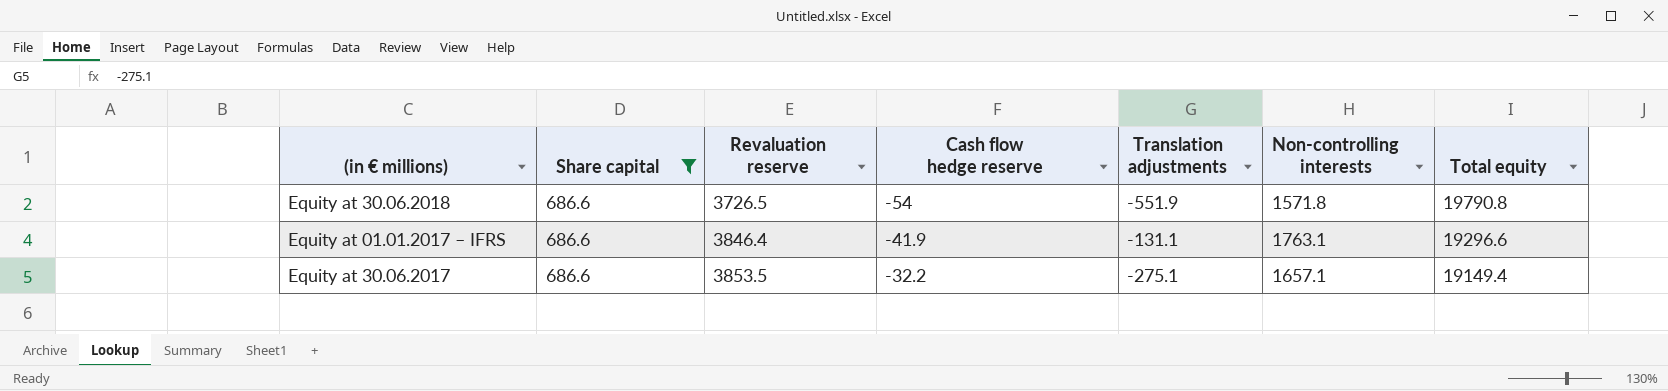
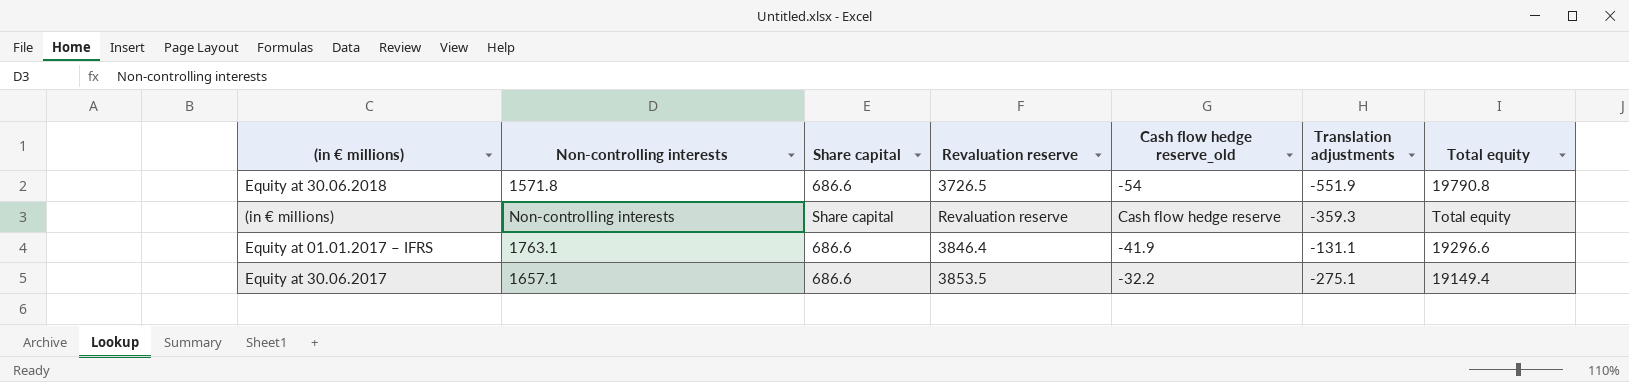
filter: Share capital = 686.6 -> none
column Non-controlling interests | position: 6 -> 2
column name: Cash flow hedge reserve -> Cash flow hedge reserve_old

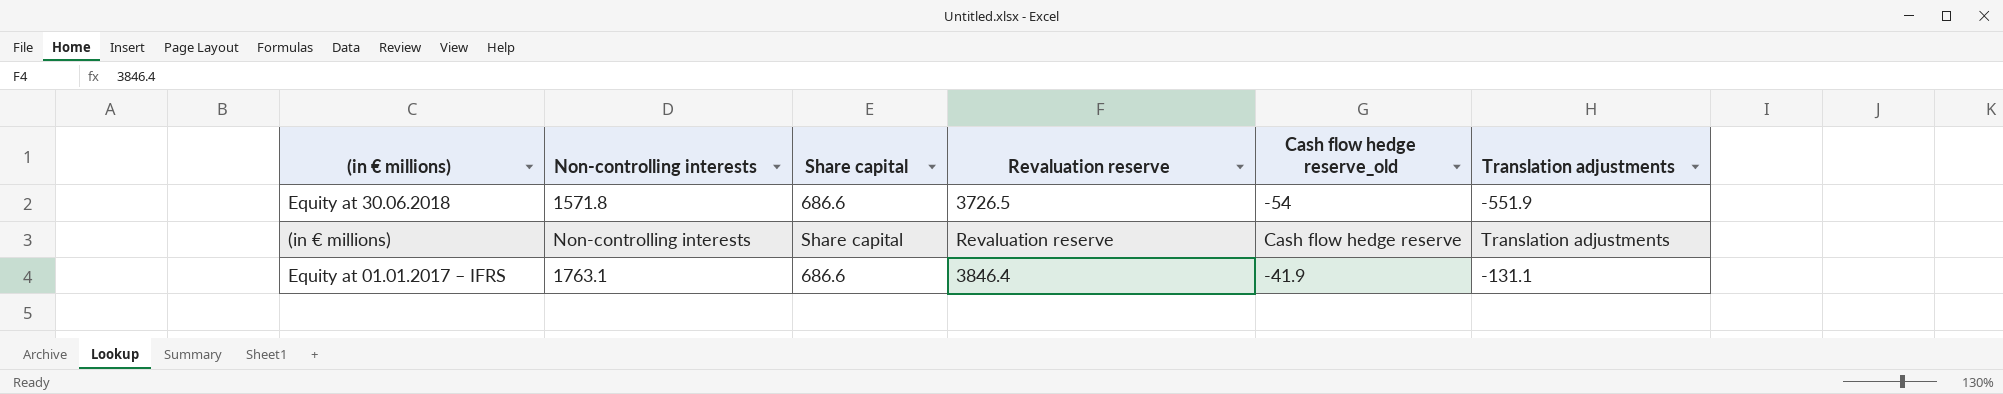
column Total equity | position: 7 -> none
row Equity at 30.06.2017: 1657.1 | 686.6 | 3853.5 | -32.2 | -275.1 | 19149.4 -> none
(in € millions) | Translation adjustments: -359.3 -> Translation adjustments

